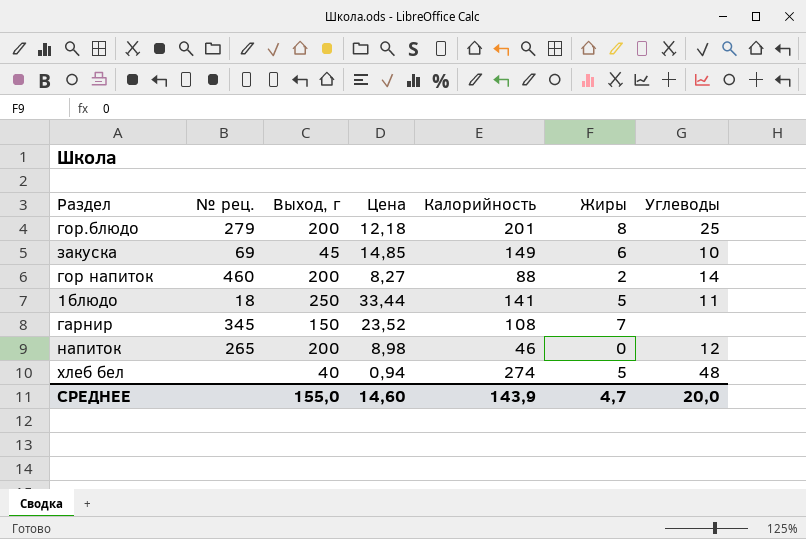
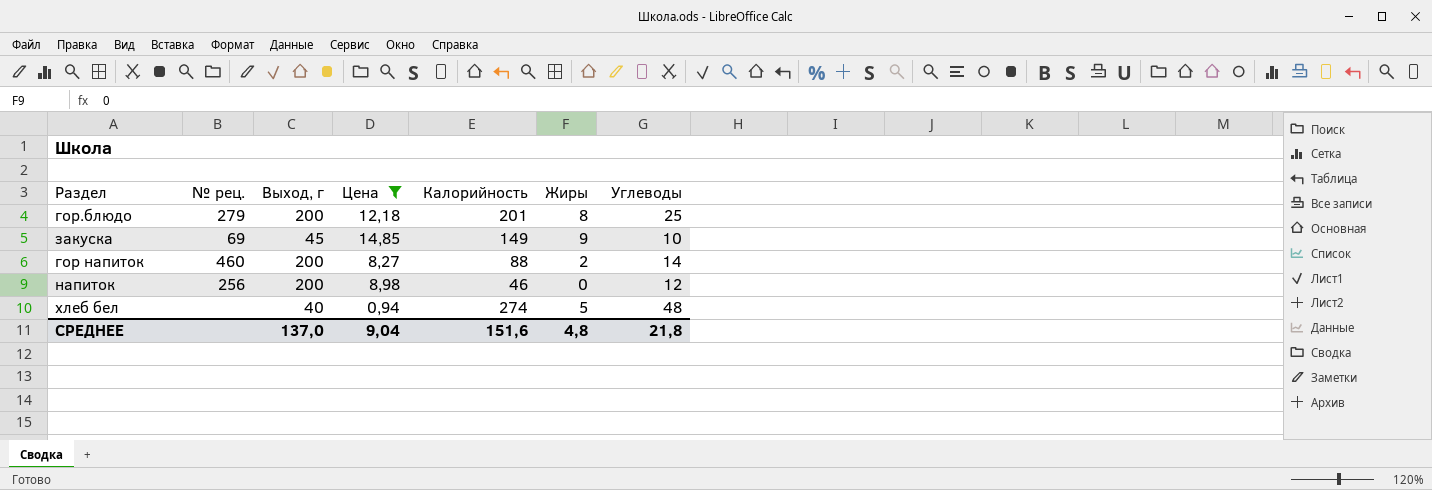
filter: none -> Цена <= 14,85
закуска | Жиры: 6 -> 9
напиток | № рец.: 265 -> 256
СРЕДНЕЕ | Выход, г: 155,0 -> 137,0
СРЕДНЕЕ | Цена: 14,60 -> 9,04
СРЕДНЕЕ | Калорийность: 143,9 -> 151,6
СРЕДНЕЕ | Жиры: 4,7 -> 4,8
СРЕДНЕЕ | Углеводы: 20,0 -> 21,8

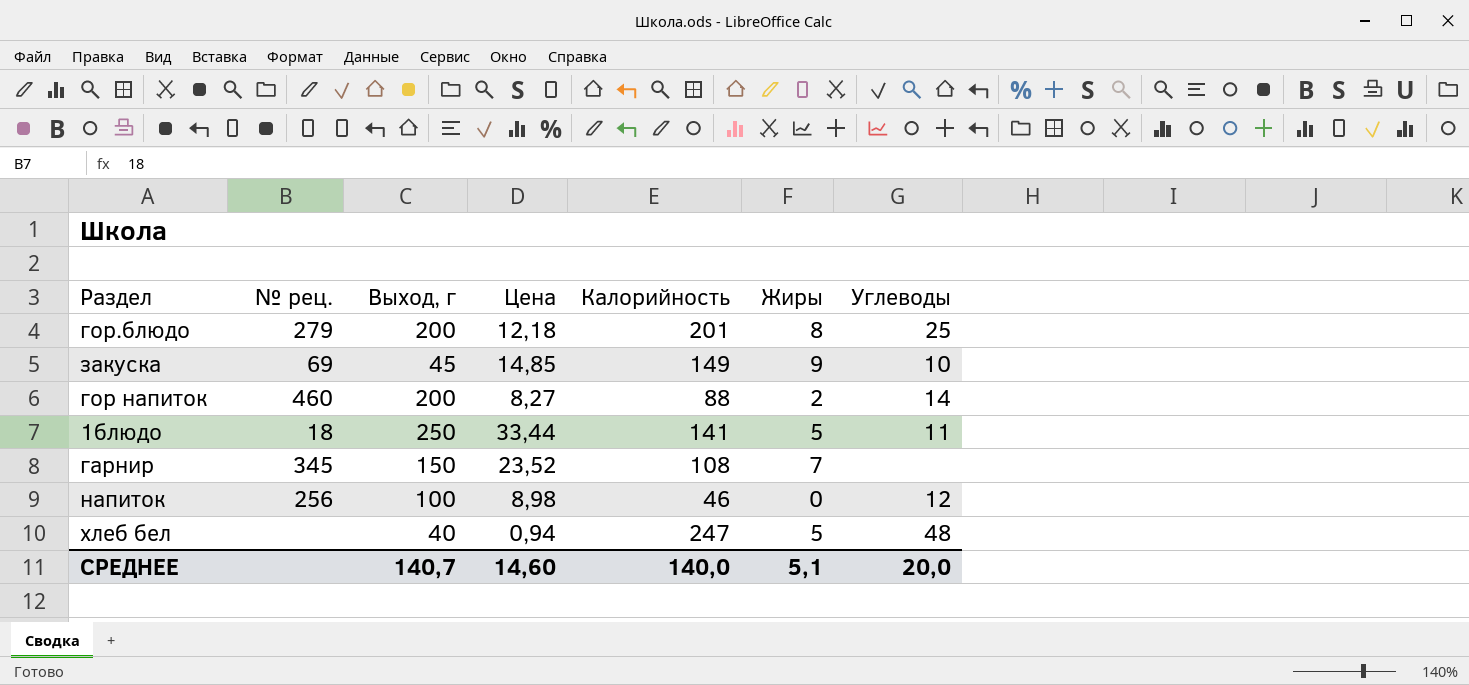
filter: Цена <= 14,85 -> none
напиток | Выход, г: 200 -> 100
хлеб бел | Калорийность: 274 -> 247
СРЕДНЕЕ | Выход, г: 137,0 -> 140,7
СРЕДНЕЕ | Цена: 9,04 -> 14,60
СРЕДНЕЕ | Калорийность: 151,6 -> 140,0
СРЕДНЕЕ | Жиры: 4,8 -> 5,1
СРЕДНЕЕ | Углеводы: 21,8 -> 20,0

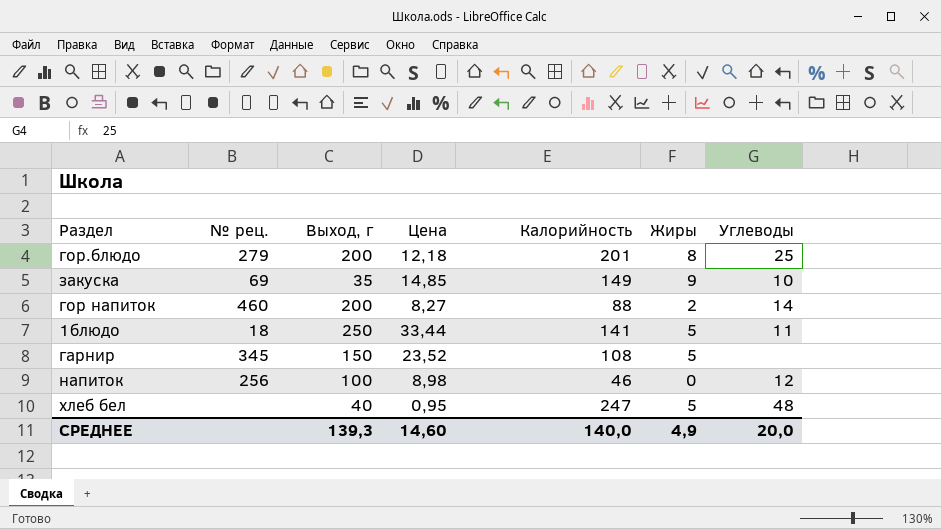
закуска | Выход, г: 45 -> 35
гарнир | Жиры: 7 -> 5
хлеб бел | Цена: 0,94 -> 0,95
СРЕДНЕЕ | Выход, г: 140,7 -> 139,3
СРЕДНЕЕ | Жиры: 5,1 -> 4,9

